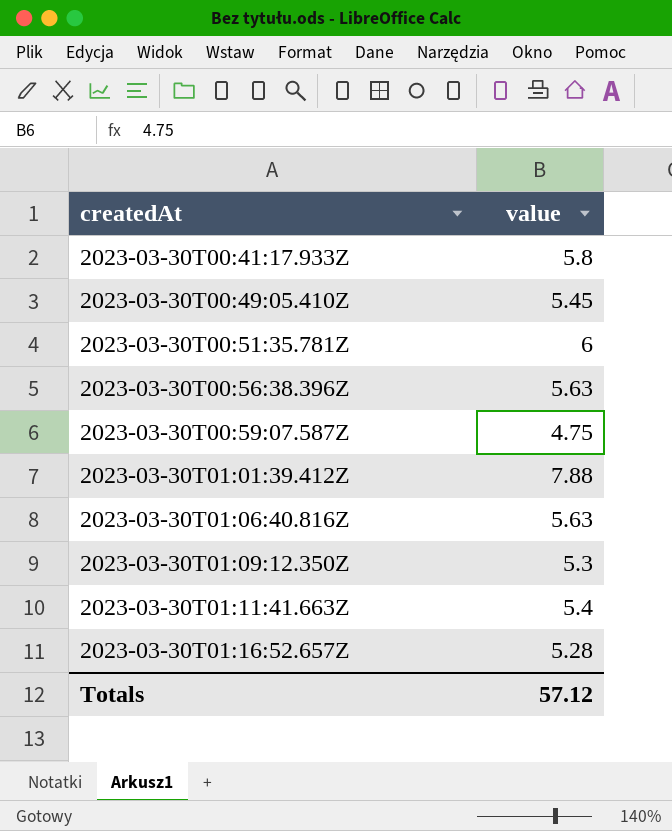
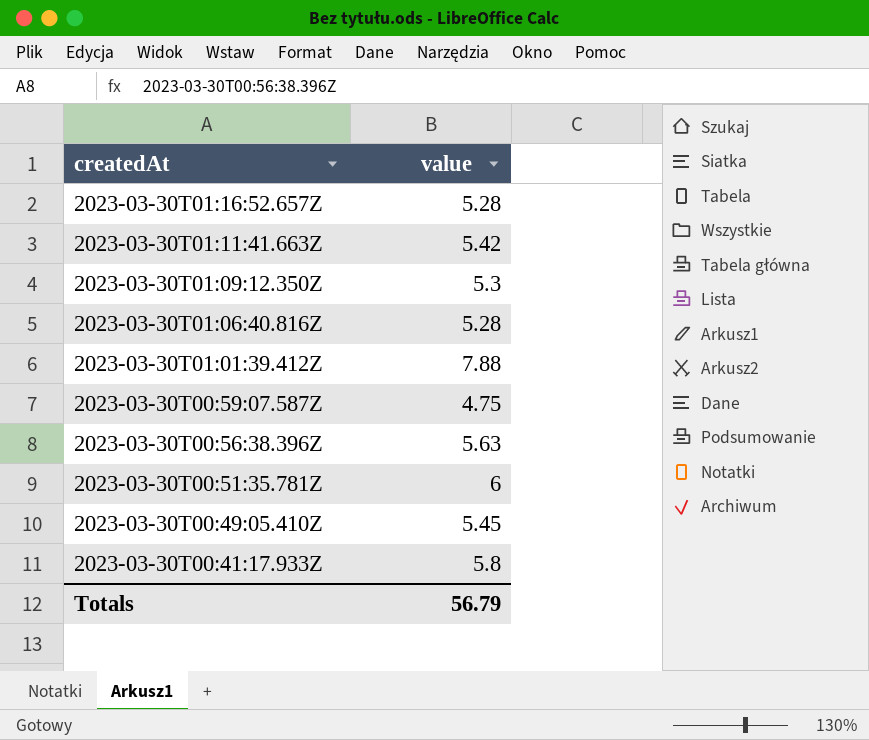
row order: createdAt ascending -> createdAt descending
2023-03-30T01:11:41.663Z | value: 5.4 -> 5.42
2023-03-30T01:06:40.816Z | value: 5.63 -> 5.28
Totals | value: 57.12 -> 56.79

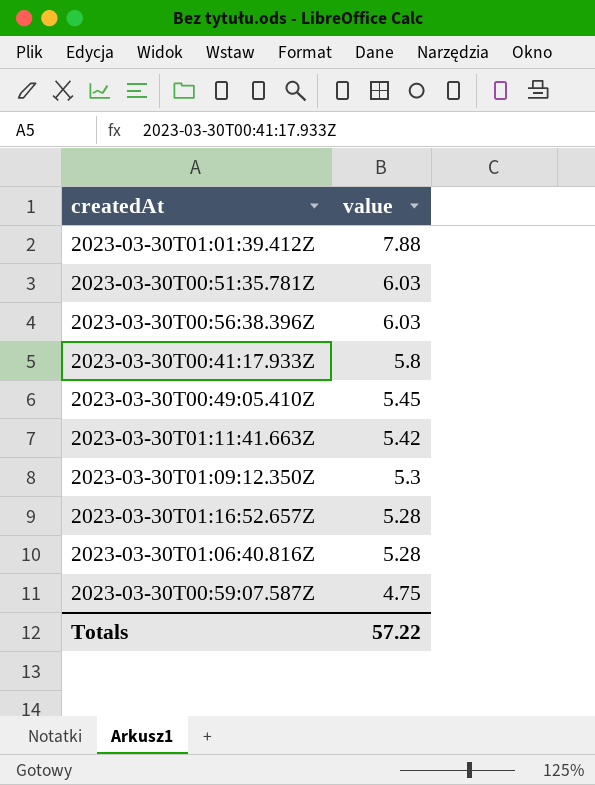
row order: createdAt descending -> value descending
2023-03-30T00:51:35.781Z | value: 6 -> 6.03
2023-03-30T00:56:38.396Z | value: 5.63 -> 6.03
Totals | value: 56.79 -> 57.22

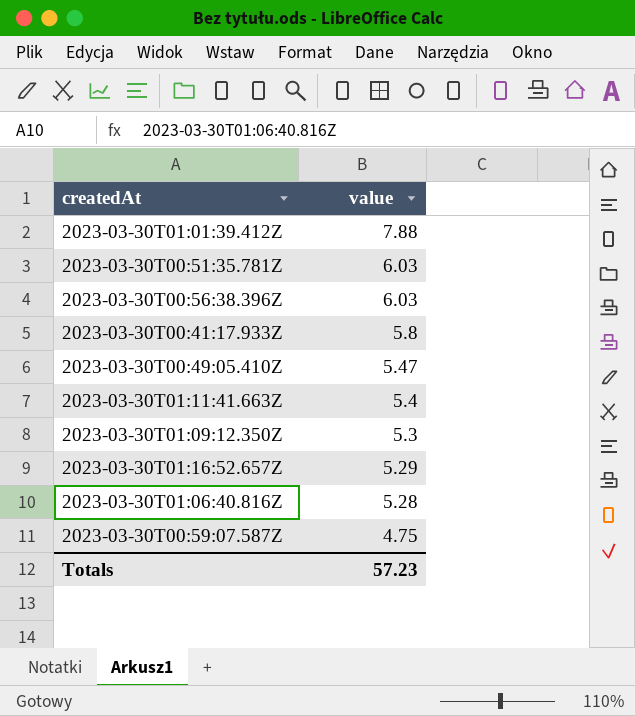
2023-03-30T00:49:05.410Z | value: 5.45 -> 5.47
2023-03-30T01:11:41.663Z | value: 5.42 -> 5.4
2023-03-30T01:16:52.657Z | value: 5.28 -> 5.29
Totals | value: 57.22 -> 57.23

